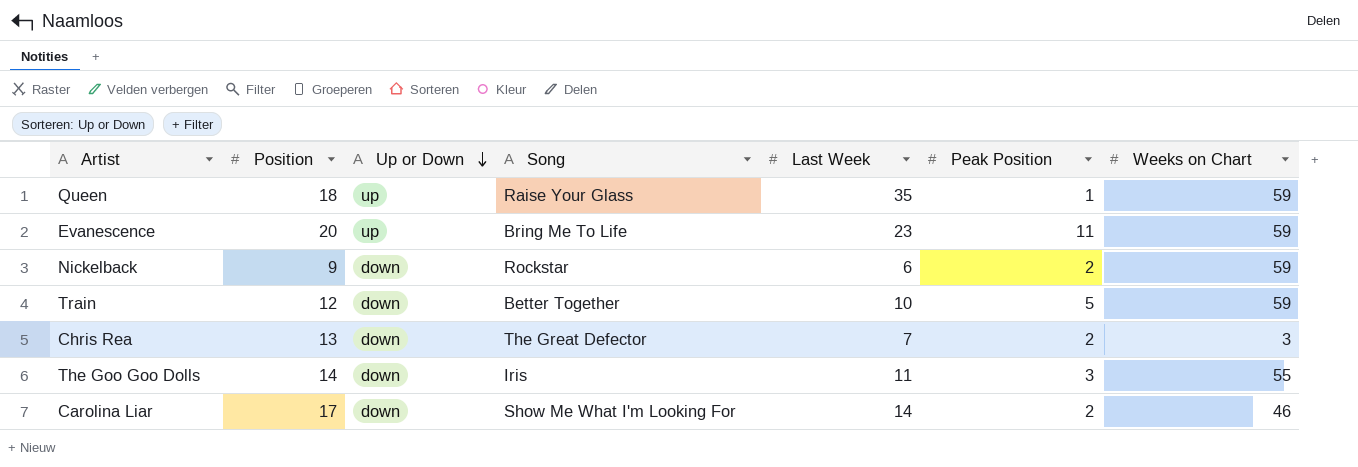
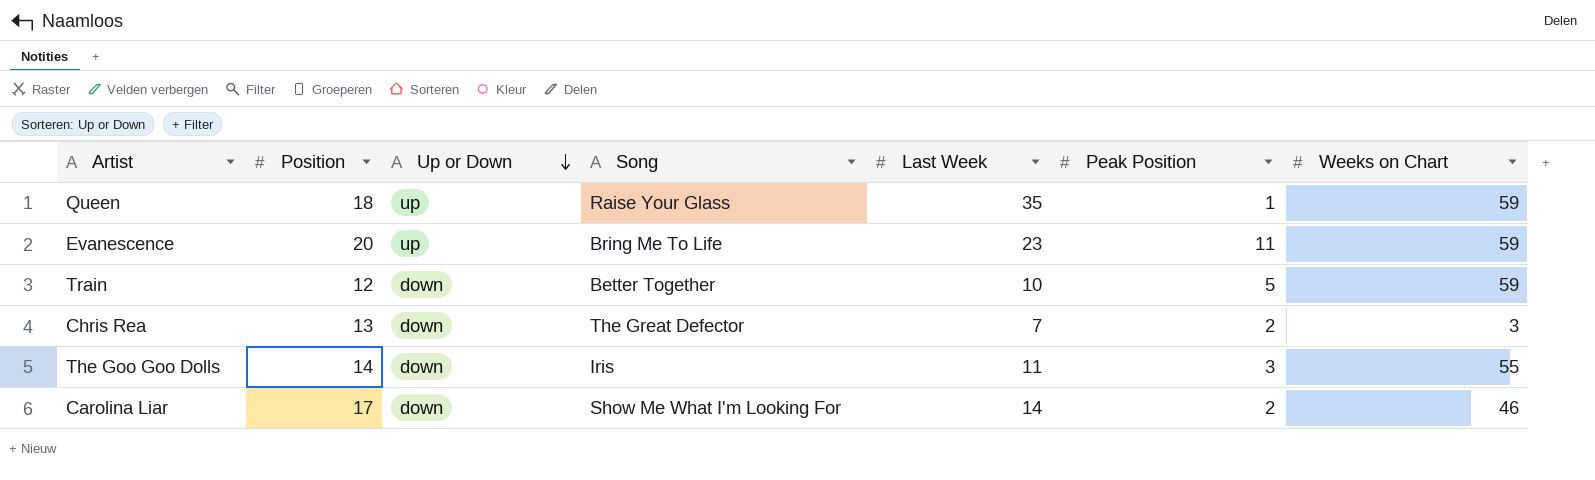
row Nickelback: 9 | down | Rockstar | 6 | 2 | 59 -> none

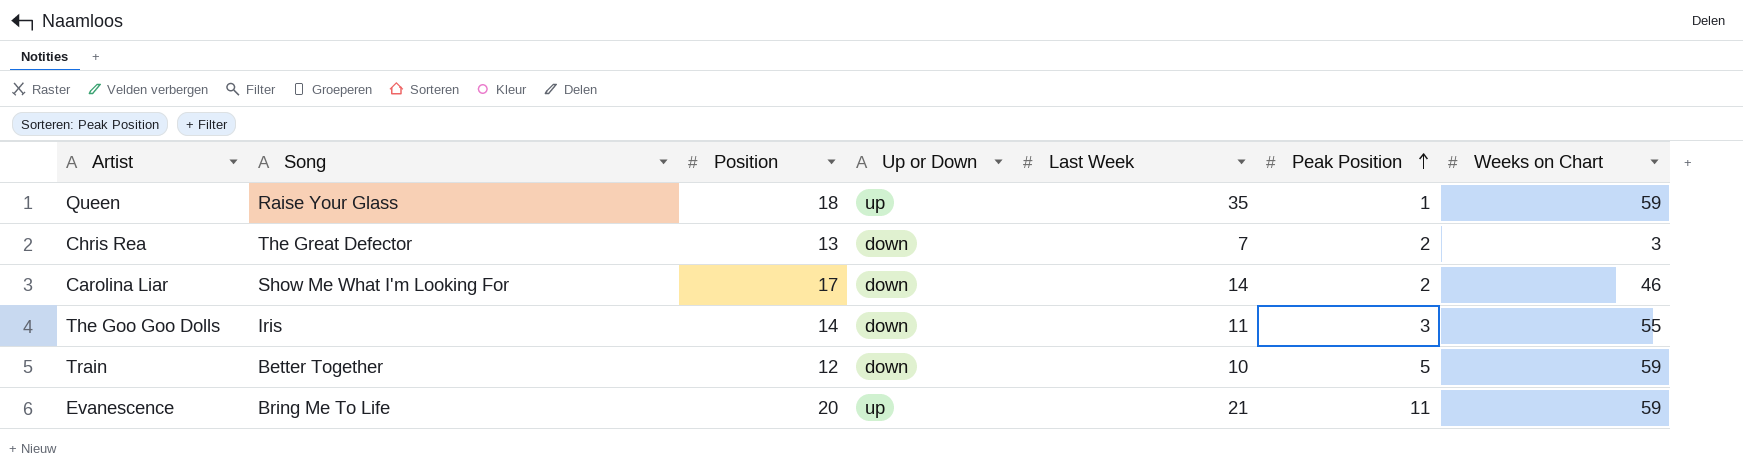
row order: Up or Down descending -> Peak Position ascending
column Song | position: 4 -> 2
Evanescence | Last Week: 23 -> 21

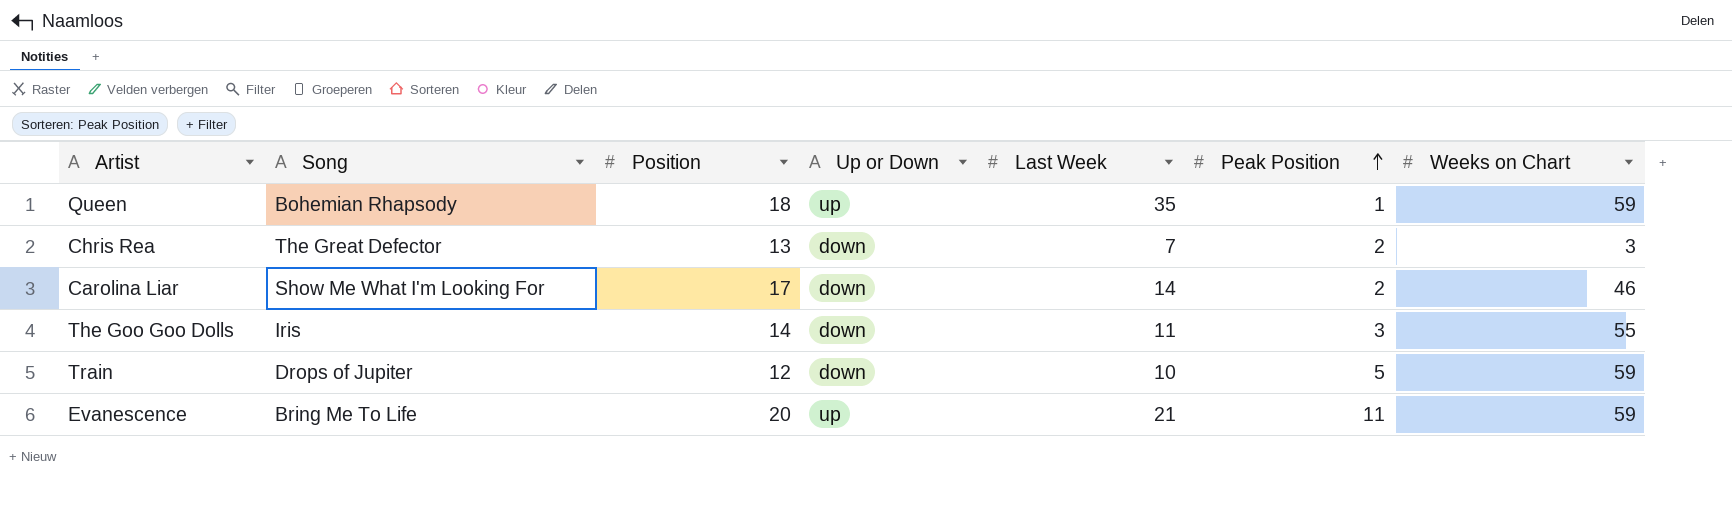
Queen | Song: Raise Your Glass -> Bohemian Rhapsody
Train | Song: Better Together -> Drops of Jupiter

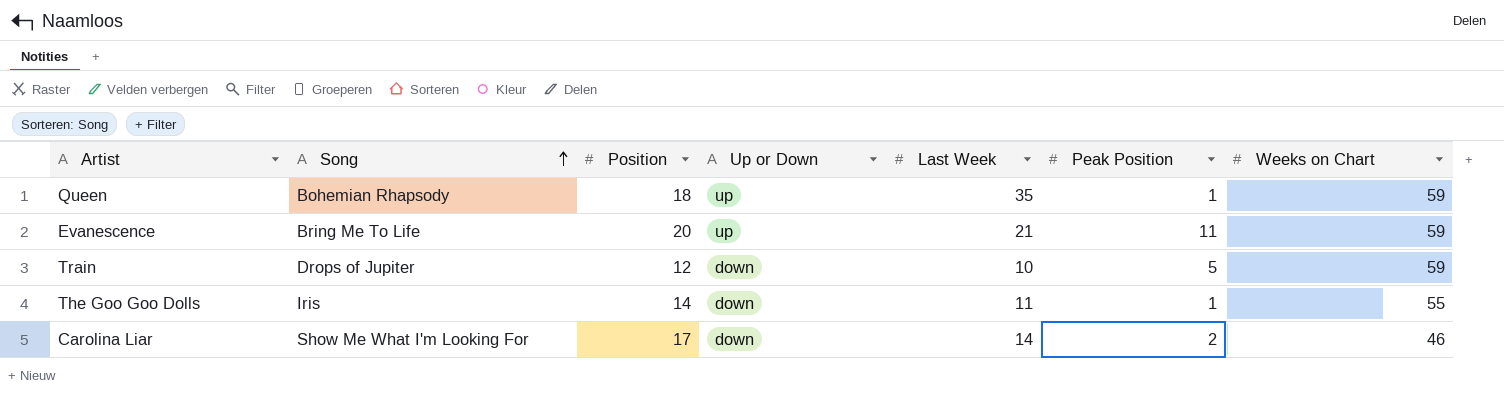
row order: Peak Position ascending -> Song ascending
row Chris Rea: The Great Defector | 13 | down | 7 | 2 | 3 -> none
The Goo Goo Dolls | Peak Position: 3 -> 1

